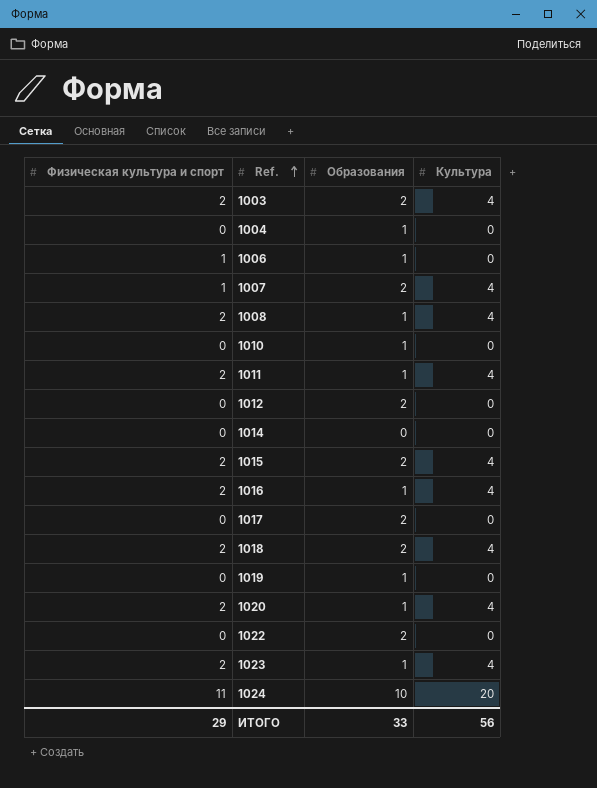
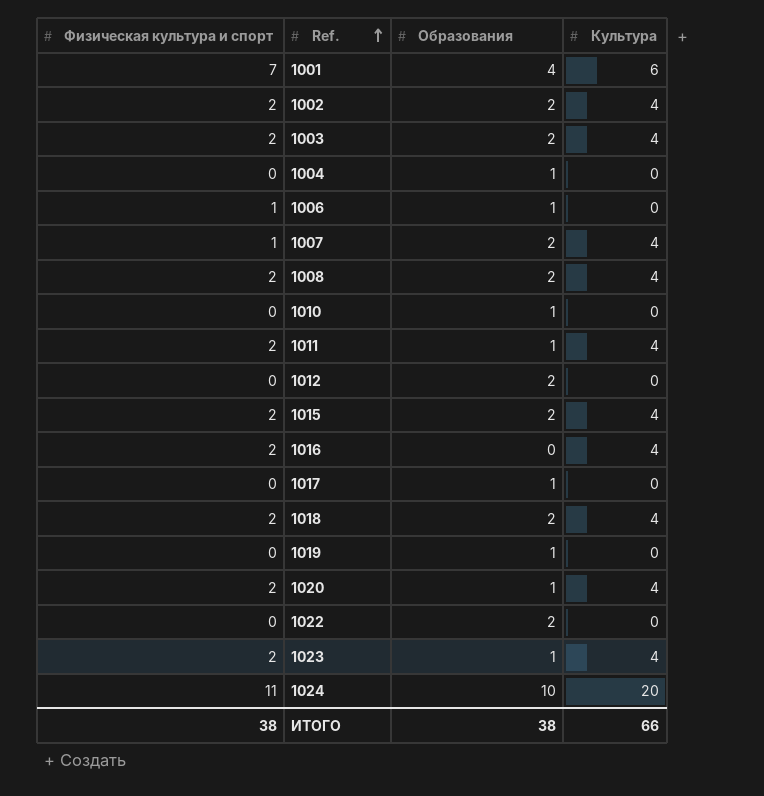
row 1014: 0 | 0 | 0 -> none
row 1001: none -> 7 | 4 | 6
row 1002: none -> 2 | 2 | 4
1008 | Образования: 1 -> 2
1016 | Образования: 1 -> 0
1017 | Образования: 2 -> 1
ИТОГО | Физическая культура и спорт: 29 -> 38
ИТОГО | Образования: 33 -> 38
ИТОГО | Культура: 56 -> 66

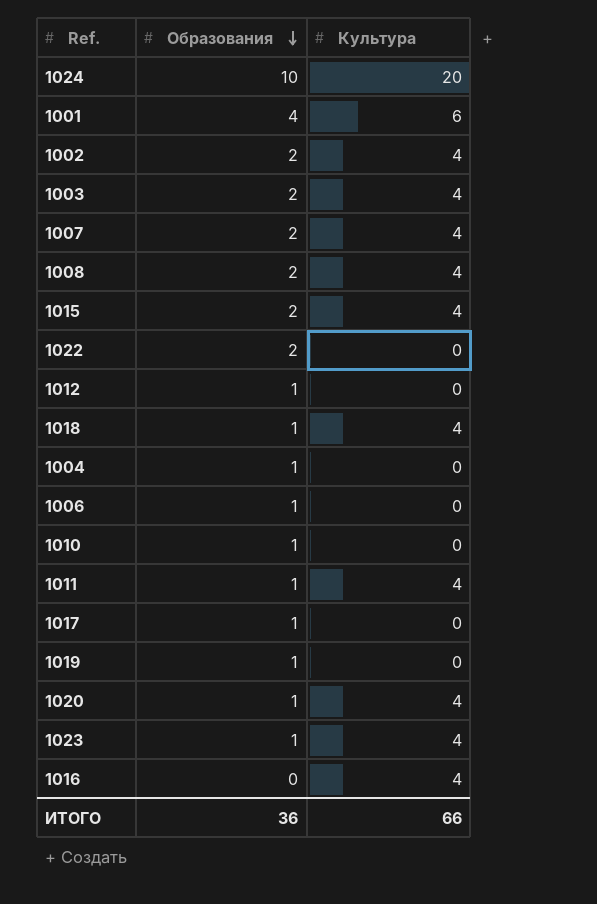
row order: Ref. ascending -> Образования descending
column Физическая культура и спорт | position: 1 -> none
1012 | Образования: 2 -> 1
1018 | Образования: 2 -> 1
ИТОГО | Образования: 38 -> 36

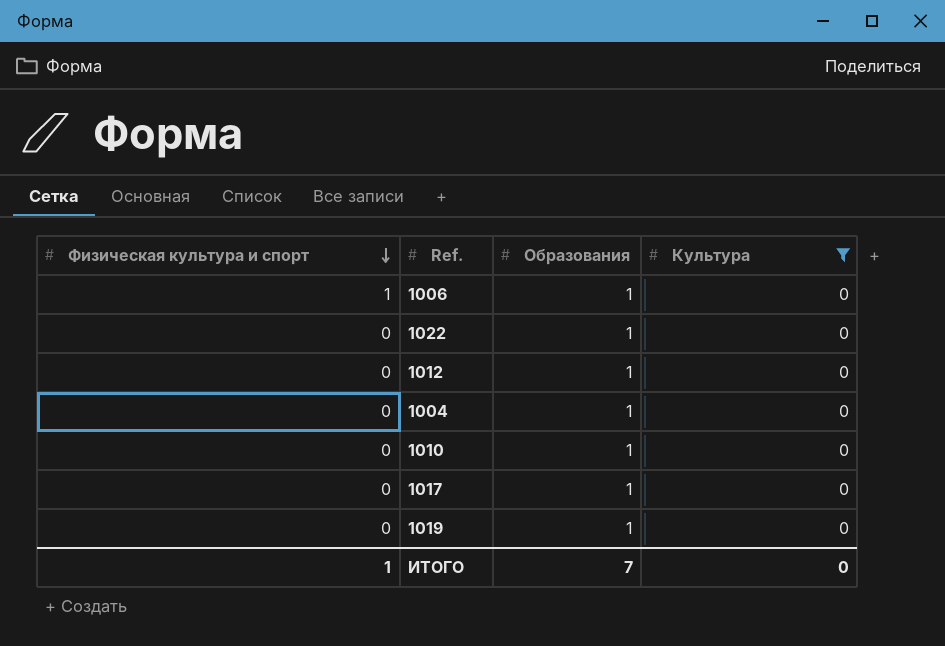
filter: none -> Культура = 0
row order: Образования descending -> Физическая культура и спорт descending
column Физическая культура и спорт | position: none -> 1
1022 | Образования: 2 -> 1
ИТОГО | Образования: 36 -> 7
ИТОГО | Культура: 66 -> 0

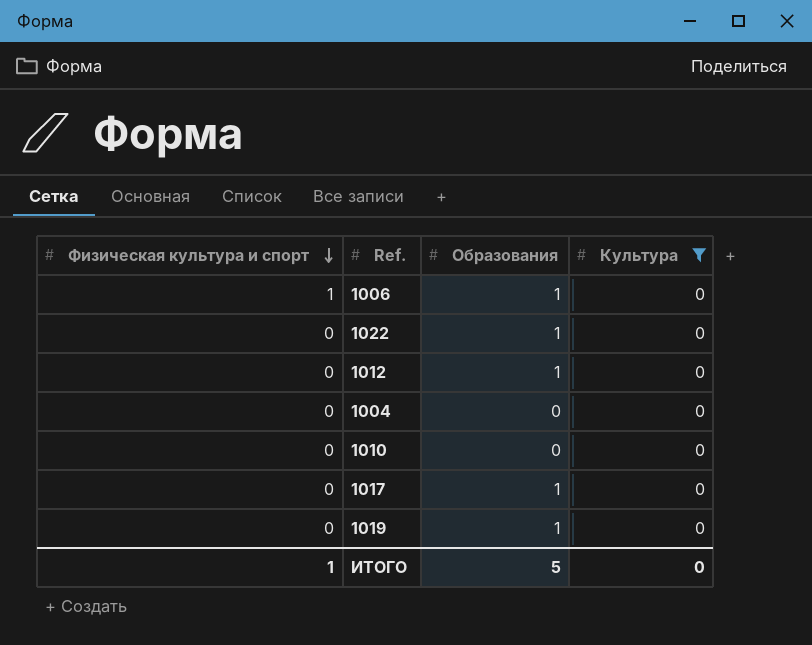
1004 | Образования: 1 -> 0
1010 | Образования: 1 -> 0
ИТОГО | Образования: 7 -> 5

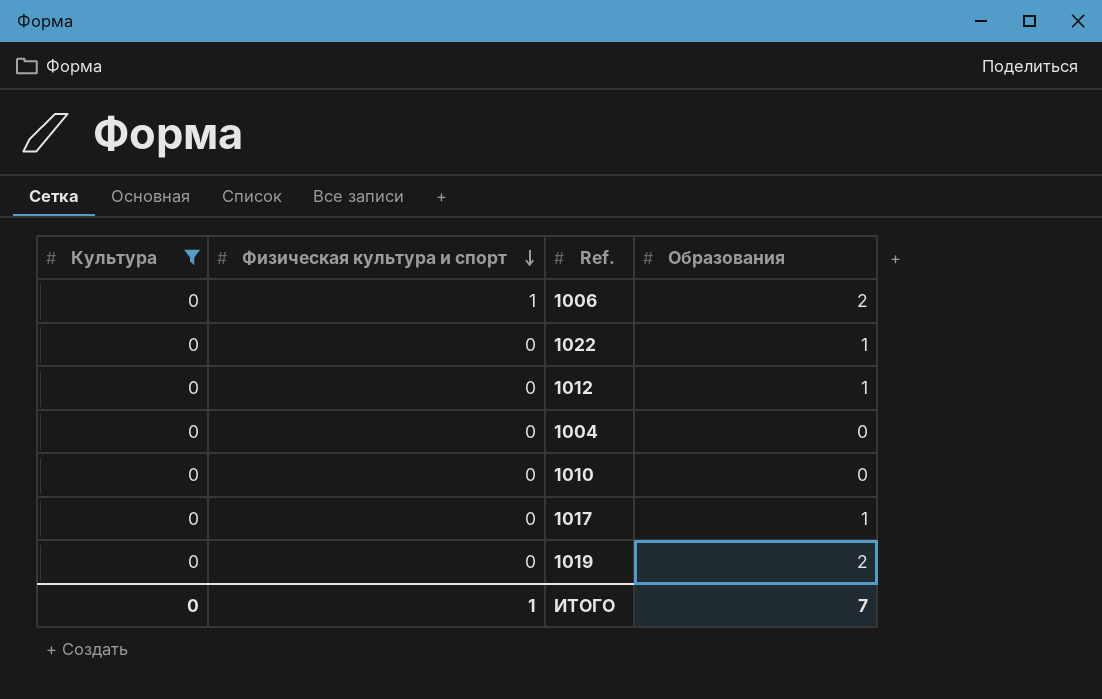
column Культура | position: 4 -> 1
1006 | Образования: 1 -> 2
1019 | Образования: 1 -> 2
ИТОГО | Образования: 5 -> 7

